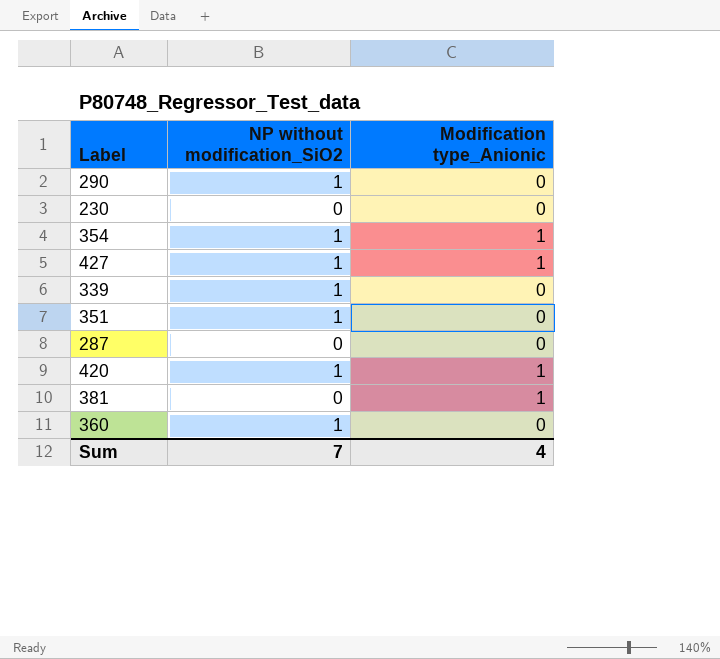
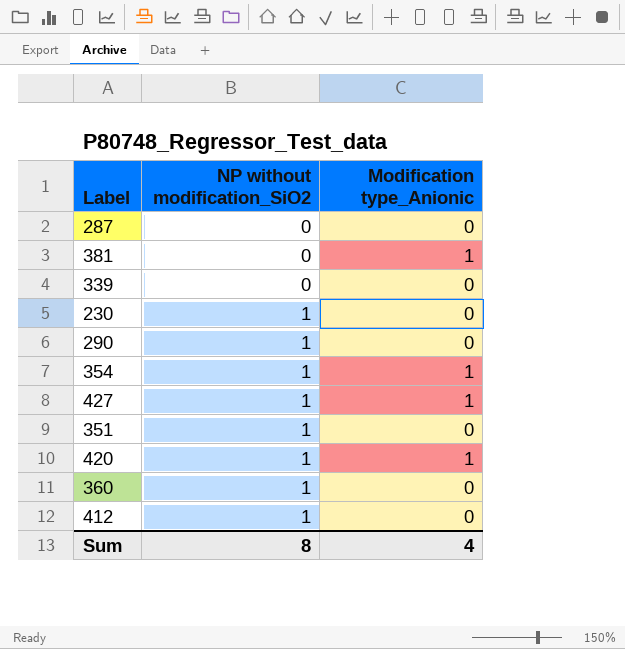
row order: none -> NP without modification_SiO2 ascending
339 | NP without modification_SiO2: 1 -> 0
230 | NP without modification_SiO2: 0 -> 1
row 412: none -> 1 | 0
Sum | NP without modification_SiO2: 7 -> 8

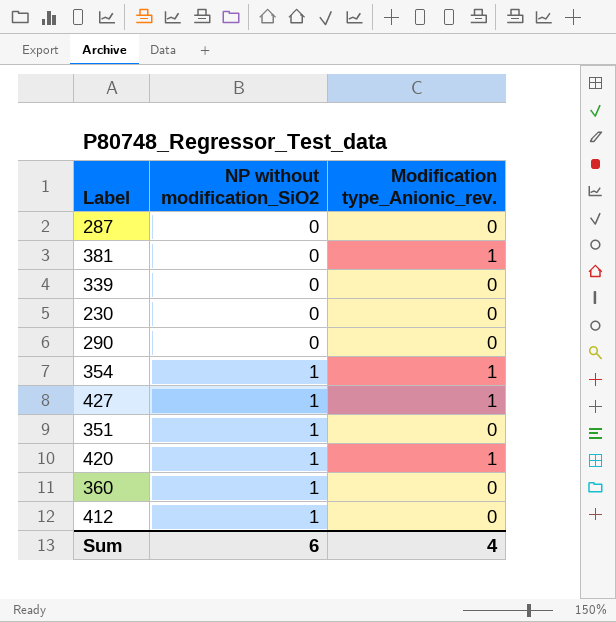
column name: Modification type_Anionic -> Modification type_Anionic_rev.
230 | NP without modification_SiO2: 1 -> 0
290 | NP without modification_SiO2: 1 -> 0
Sum | NP without modification_SiO2: 8 -> 6

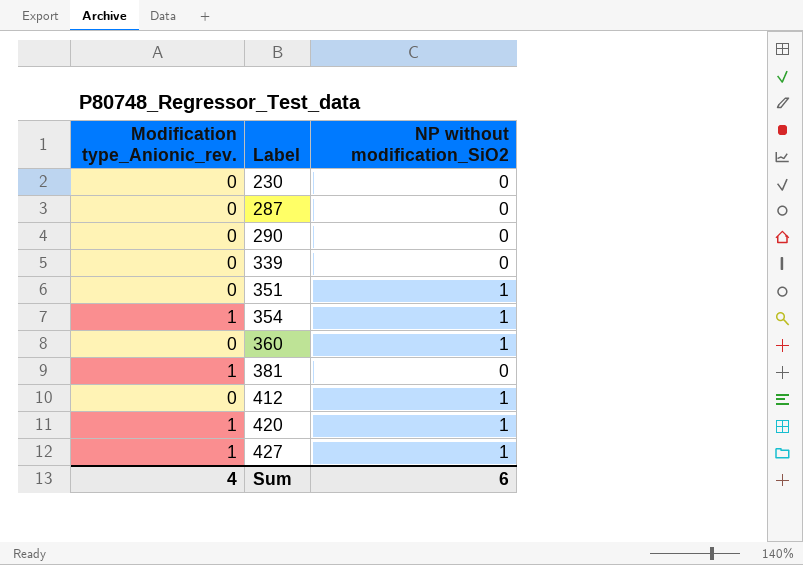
row order: NP without modification_SiO2 ascending -> Label ascending
column Modification type_Anionic_rev. | position: 3 -> 1

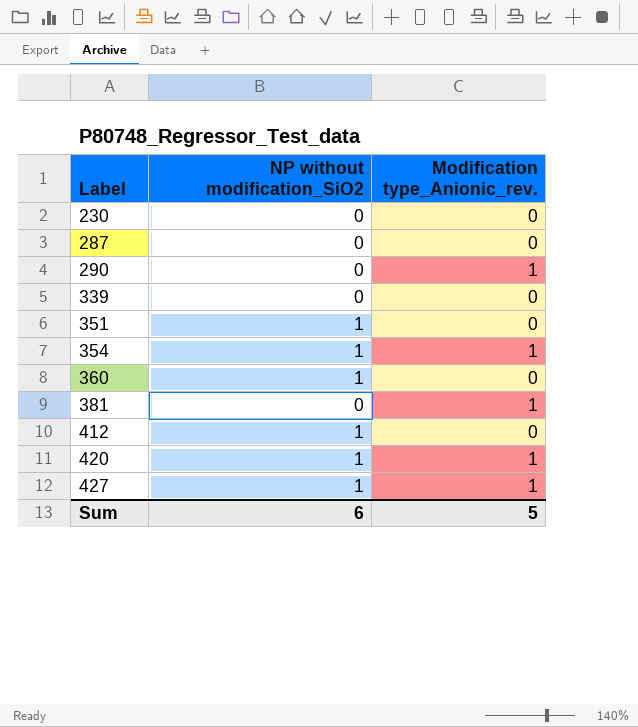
column Modification type_Anionic_rev. | position: 1 -> 3
290 | Modification type_Anionic_rev.: 0 -> 1
Sum | Modification type_Anionic_rev.: 4 -> 5

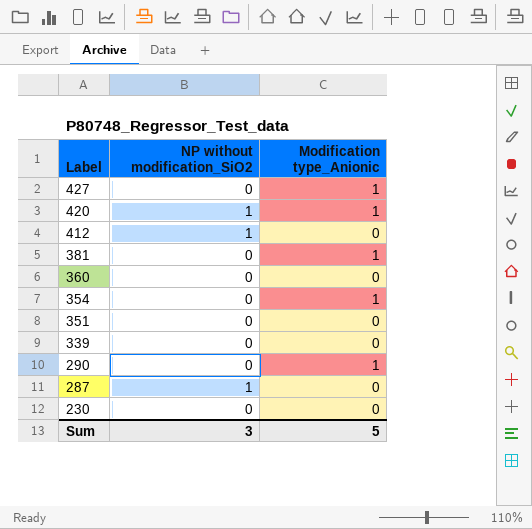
row order: Label ascending -> Label descending
column name: Modification type_Anionic_rev. -> Modification type_Anionic
427 | NP without modification_SiO2: 1 -> 0
360 | NP without modification_SiO2: 1 -> 0
354 | NP without modification_SiO2: 1 -> 0
351 | NP without modification_SiO2: 1 -> 0
287 | NP without modification_SiO2: 0 -> 1
Sum | NP without modification_SiO2: 6 -> 3

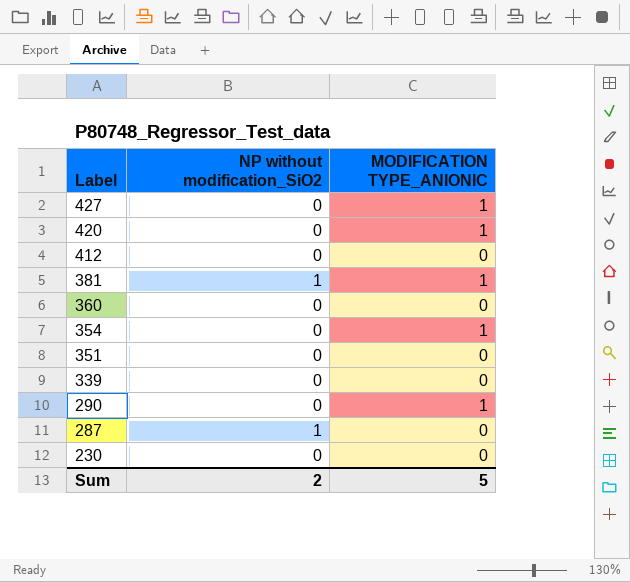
column name: Modification type_Anionic -> MODIFICATION TYPE_ANIONIC
420 | NP without modification_SiO2: 1 -> 0
412 | NP without modification_SiO2: 1 -> 0
381 | NP without modification_SiO2: 0 -> 1
Sum | NP without modification_SiO2: 3 -> 2

